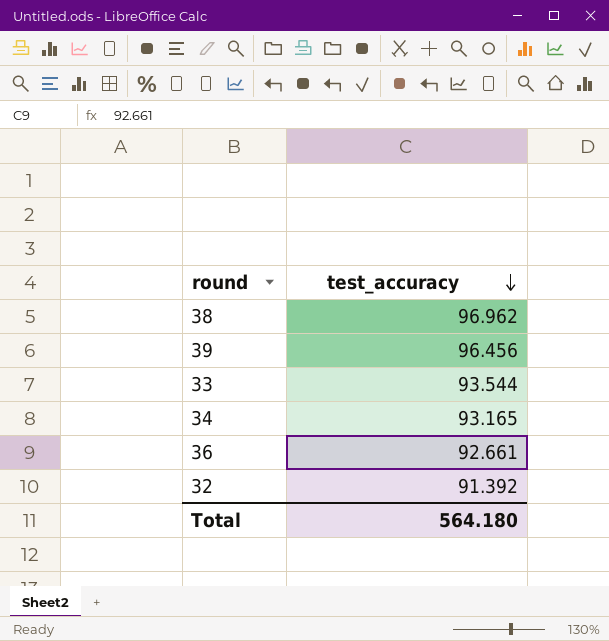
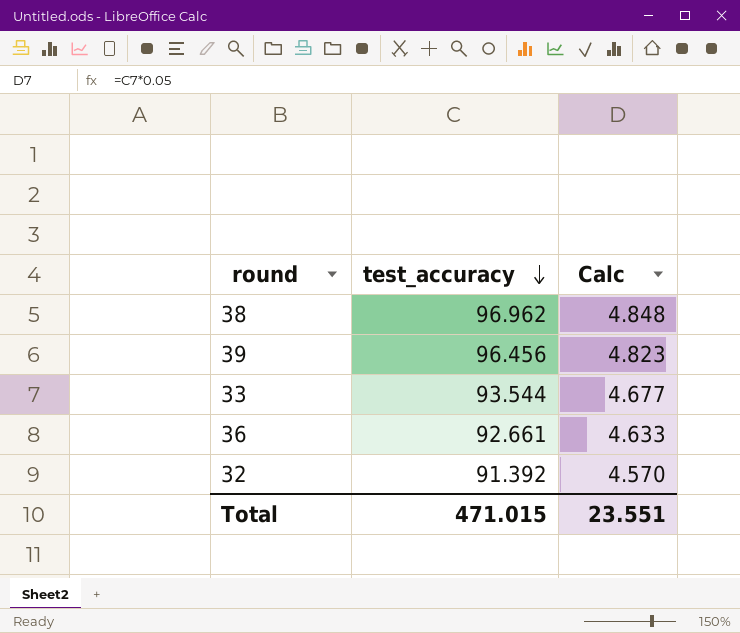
column Calc | formula: none -> [test_accuracy] * 0.05
row 34: 93.165 -> none
Total | test_accuracy: 564.180 -> 471.015

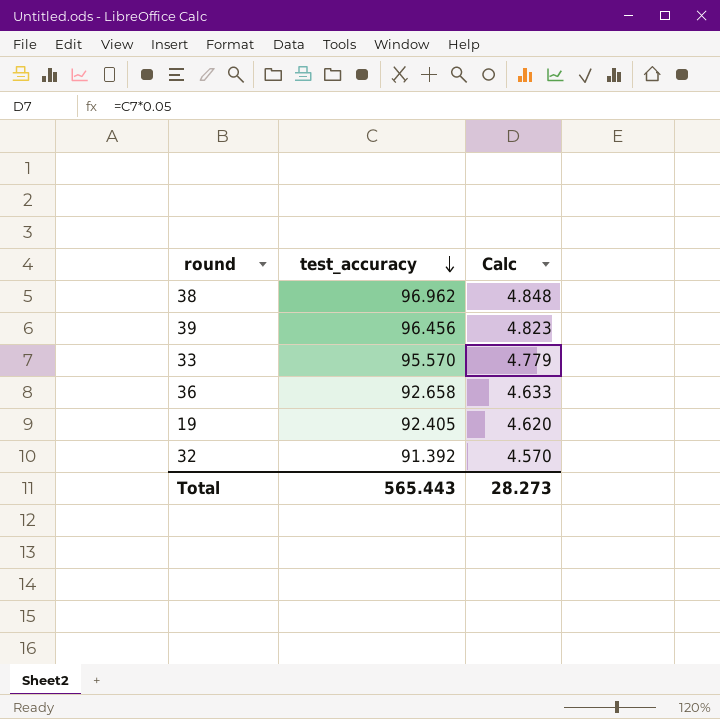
33 | test_accuracy: 93.544 -> 95.570
33 | Calc: 4.677 -> 4.779
36 | test_accuracy: 92.661 -> 92.658
row 19: none -> 92.405 | 4.620
Total | test_accuracy: 471.015 -> 565.443
Total | Calc: 23.551 -> 28.273

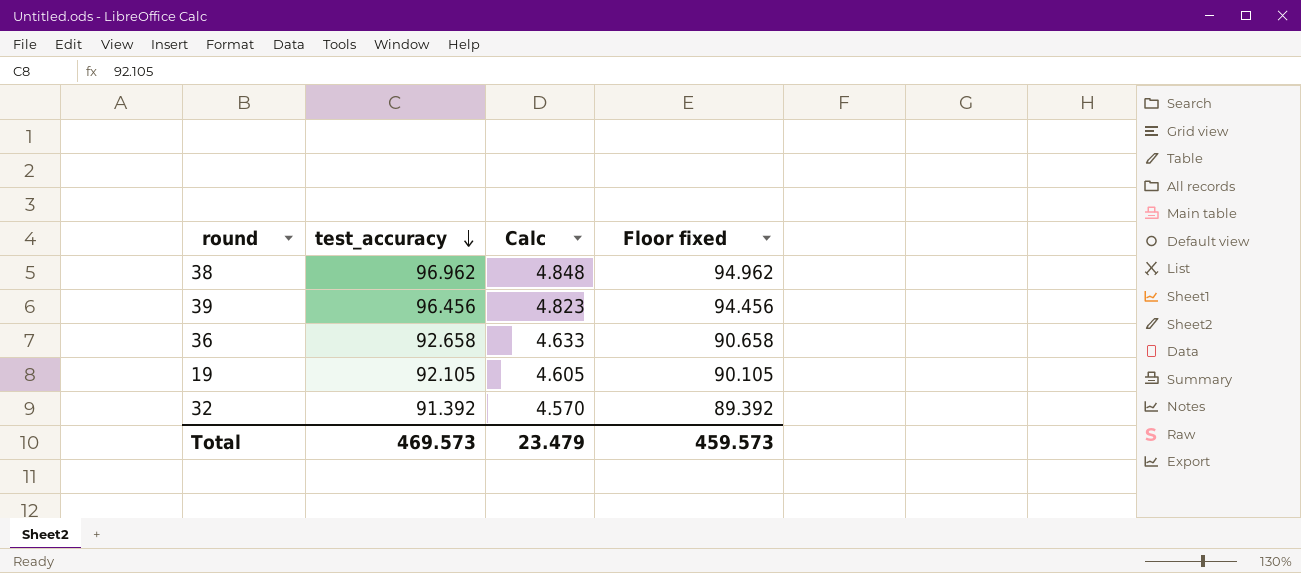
column Floor fixed | formula: none -> [test_accuracy] - 2
row 33: 95.570 | 4.779 -> none
19 | test_accuracy: 92.405 -> 92.105
19 | Calc: 4.620 -> 4.605
Total | test_accuracy: 565.443 -> 469.573
Total | Calc: 28.273 -> 23.479

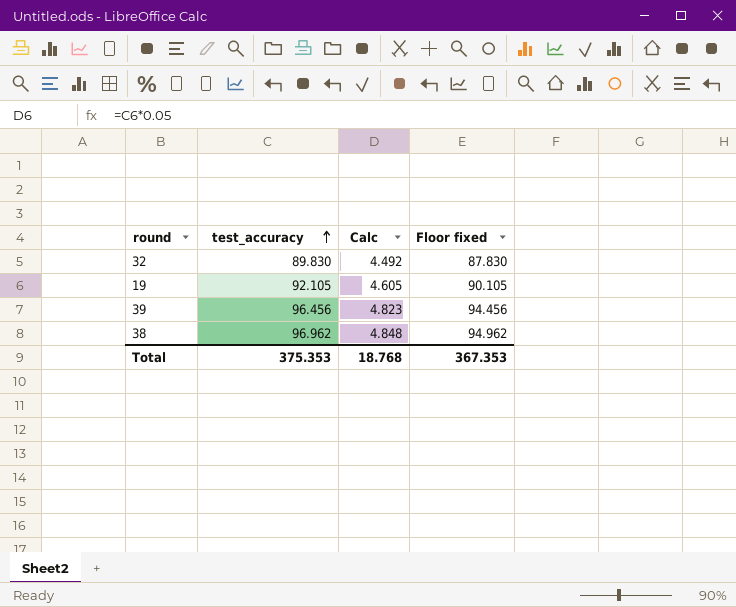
row order: test_accuracy descending -> test_accuracy ascending
row 36: 92.658 | 4.633 | 90.658 -> none
32 | test_accuracy: 91.392 -> 89.830
32 | Calc: 4.570 -> 4.492
32 | Floor fixed: 89.392 -> 87.830
Total | test_accuracy: 469.573 -> 375.353
Total | Calc: 23.479 -> 18.768
Total | Floor fixed: 459.573 -> 367.353

